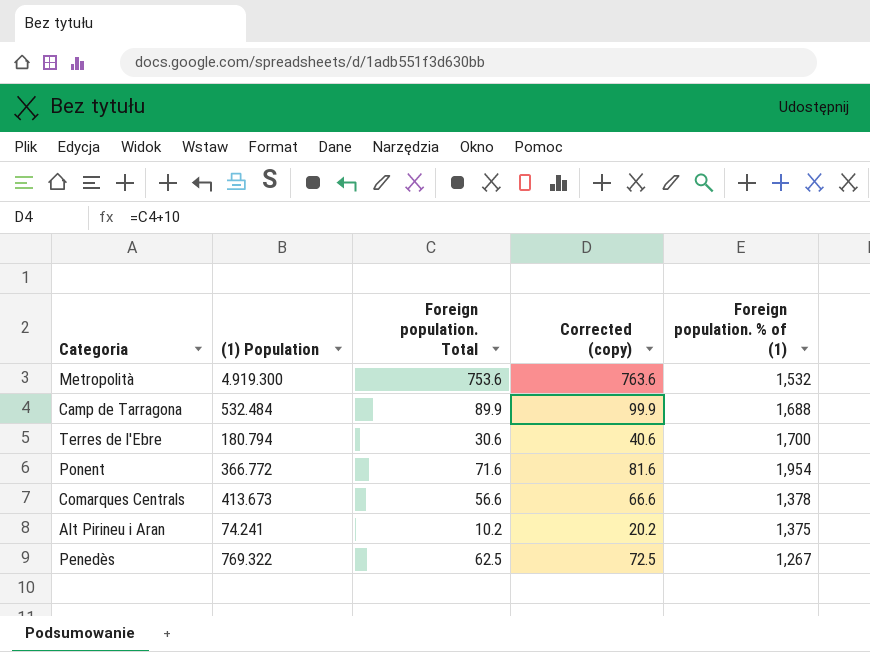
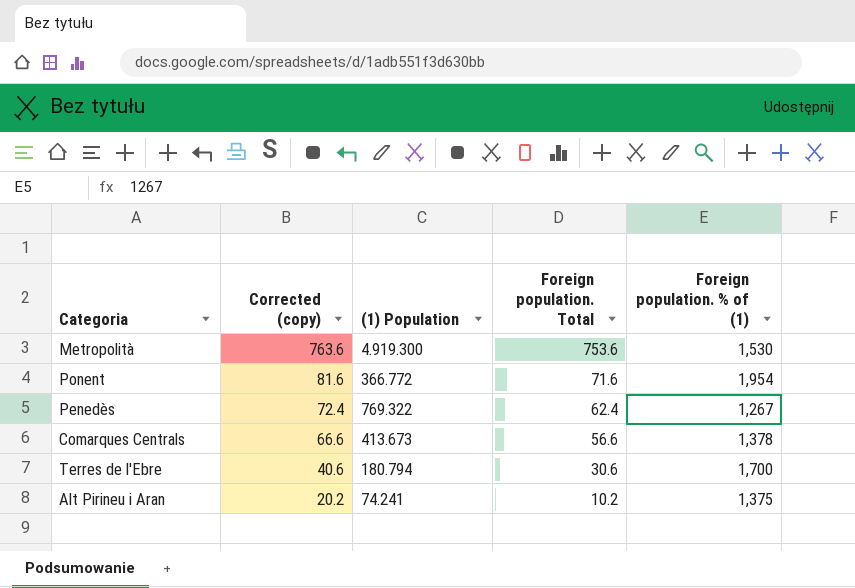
row order: none -> Corrected (copy) descending
column Corrected (copy) | position: 4 -> 2
row Camp de Tarragona: 532.484 | 89.9 | 99.9 | 1,688 -> none
Metropolità | Foreign population. % of (1): 1,532 -> 1,530
Penedès | Corrected (copy): 72.5 -> 72.4
Penedès | Foreign population. Total: 62.5 -> 62.4

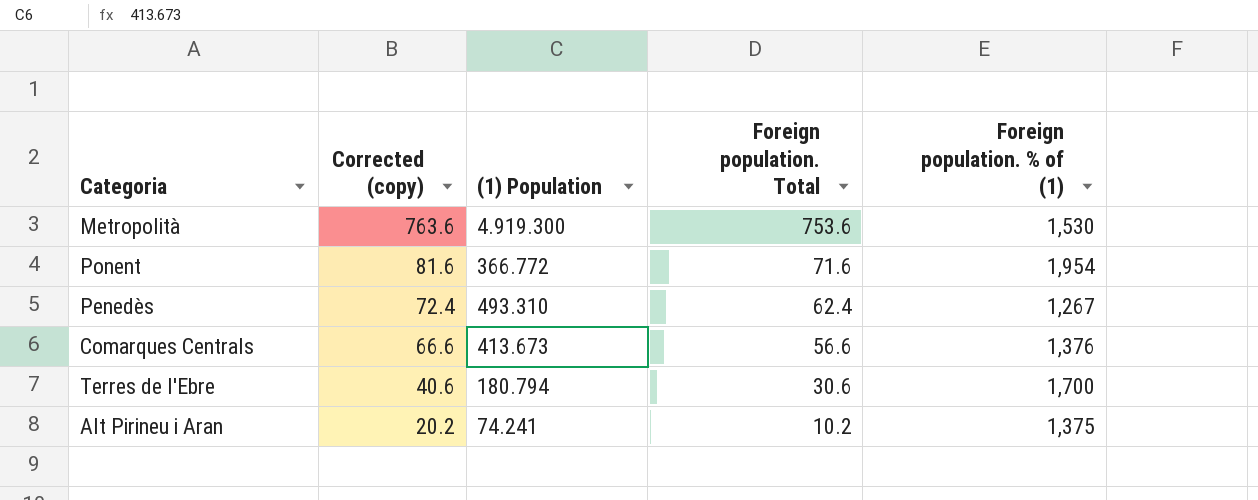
Penedès | (1) Population: 769.322 -> 493.310
Comarques Centrals | Foreign population. % of (1): 1,378 -> 1,376

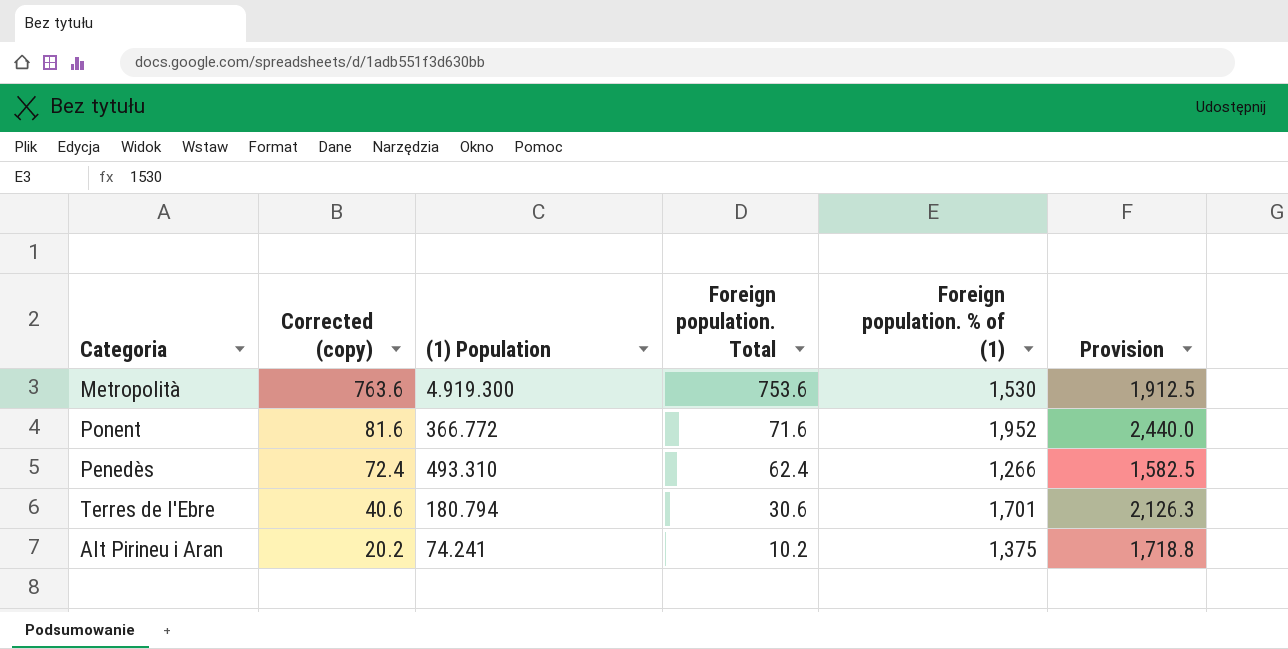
column Provision | formula: none -> [Foreign population. % of (1)] * 1.25
row Comarques Centrals: 66.6 | 413.673 | 56.6 | 1,376 -> none
Ponent | Foreign population. % of (1): 1,954 -> 1,952
Penedès | Foreign population. % of (1): 1,267 -> 1,266
Terres de l'Ebre | Foreign population. % of (1): 1,700 -> 1,701

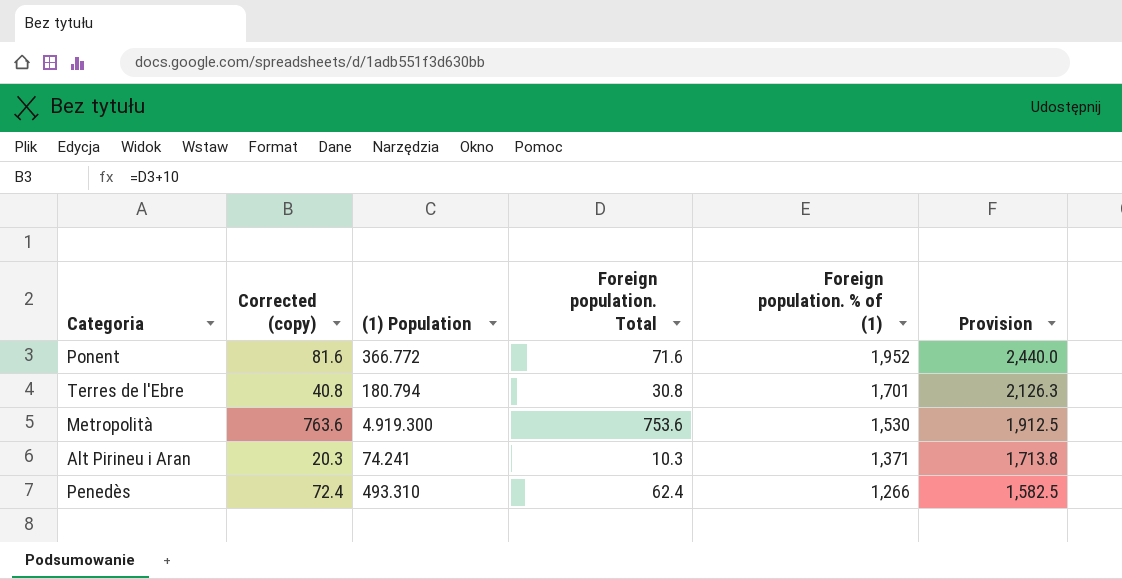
row order: Corrected (copy) descending -> Foreign population. % of (1) descending
Terres de l'Ebre | Corrected (copy): 40.6 -> 40.8
Terres de l'Ebre | Foreign population. Total: 30.6 -> 30.8
Alt Pirineu i Aran | Corrected (copy): 20.2 -> 20.3
Alt Pirineu i Aran | Foreign population. Total: 10.2 -> 10.3
Alt Pirineu i Aran | Foreign population. % of (1): 1,375 -> 1,371
Alt Pirineu i Aran | Provision: 1,718.8 -> 1,713.8

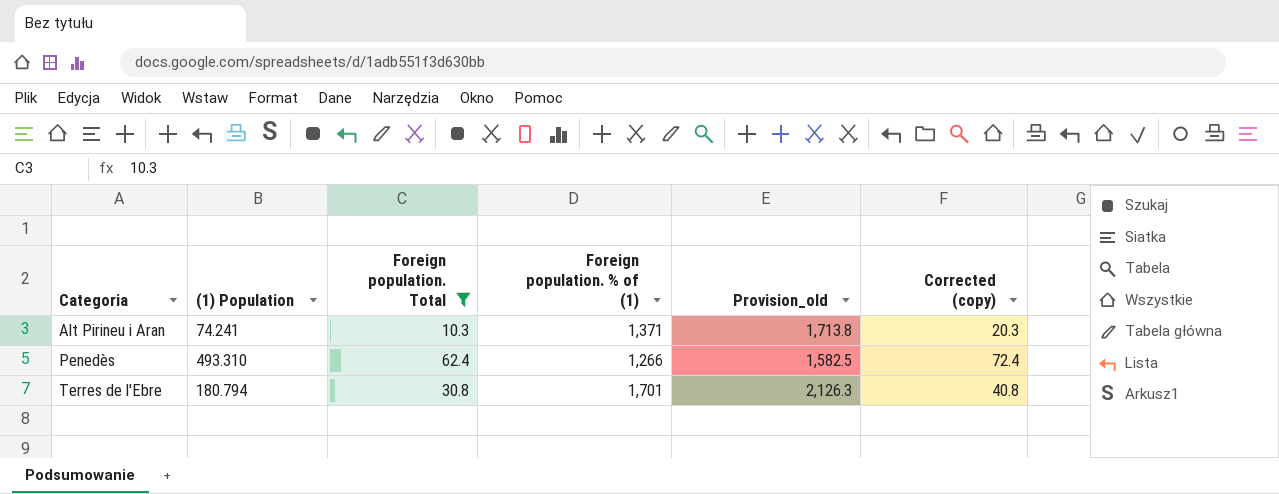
filter: none -> Foreign population. Total <= 62.4
row order: Foreign population. % of (1) descending -> Categoria ascending
column name: Provision -> Provision_old
column Corrected (copy) | position: 2 -> 6

